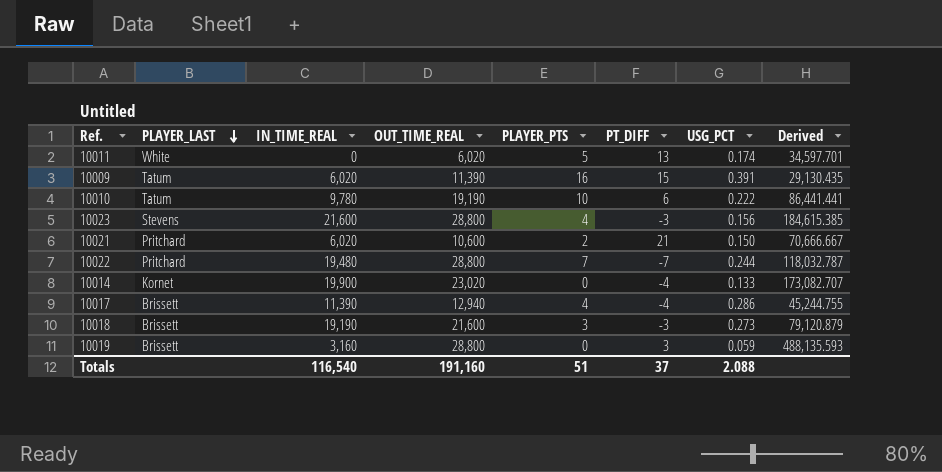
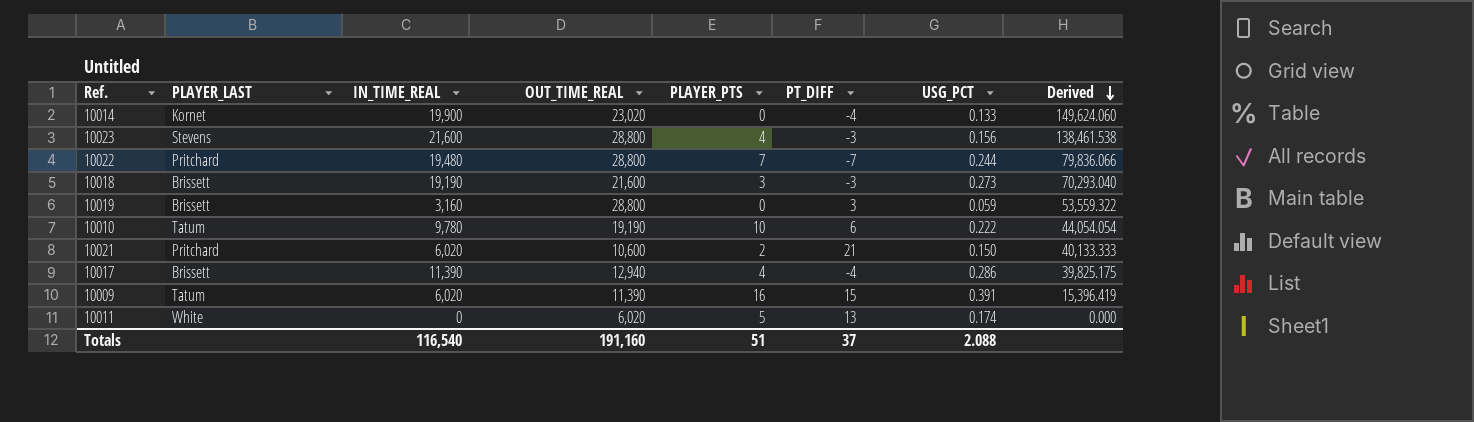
row order: PLAYER_LAST descending -> Derived descending
column Derived | formula: [OUT_TIME_REAL] / [USG_PCT] -> [IN_TIME_REAL] / [USG_PCT]

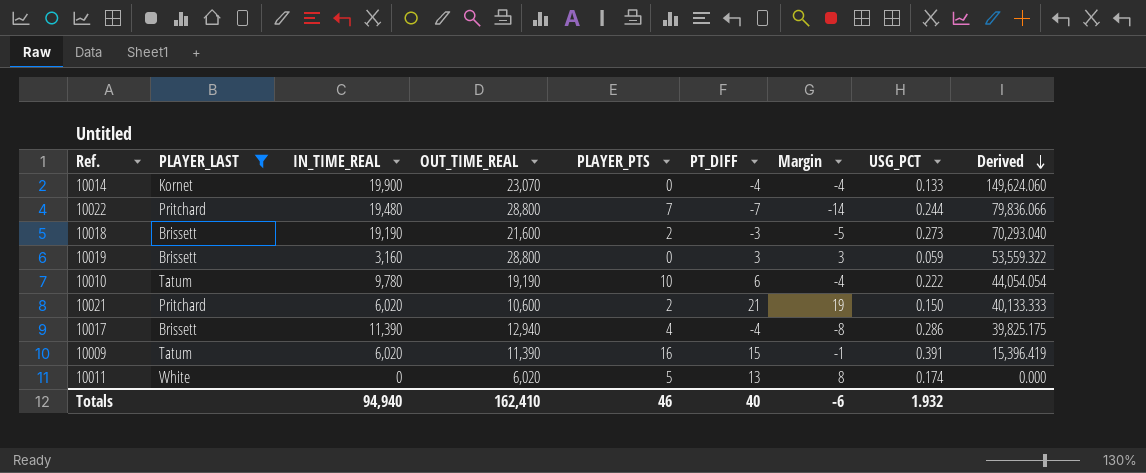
filter: none -> PLAYER_LAST != Stevens
column Margin | formula: none -> [PT_DIFF] - [PLAYER_PTS]
10014 | OUT_TIME_REAL: 23,020 -> 23,070
10018 | PLAYER_PTS: 3 -> 2
Totals | IN_TIME_REAL: 116,540 -> 94,940
Totals | OUT_TIME_REAL: 191,160 -> 162,410
Totals | PLAYER_PTS: 51 -> 46
Totals | PT_DIFF: 37 -> 40
Totals | USG_PCT: 2.088 -> 1.932

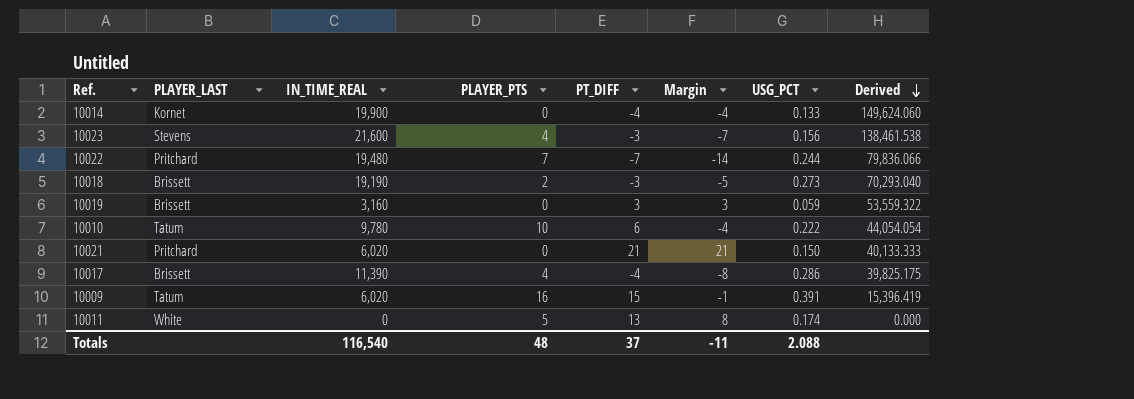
filter: PLAYER_LAST != Stevens -> none
column OUT_TIME_REAL | position: 4 -> none
10021 | PLAYER_PTS: 2 -> 0
10021 | Margin: 19 -> 21
Totals | IN_TIME_REAL: 94,940 -> 116,540
Totals | PLAYER_PTS: 46 -> 48
Totals | PT_DIFF: 40 -> 37
Totals | Margin: -6 -> -11
Totals | USG_PCT: 1.932 -> 2.088

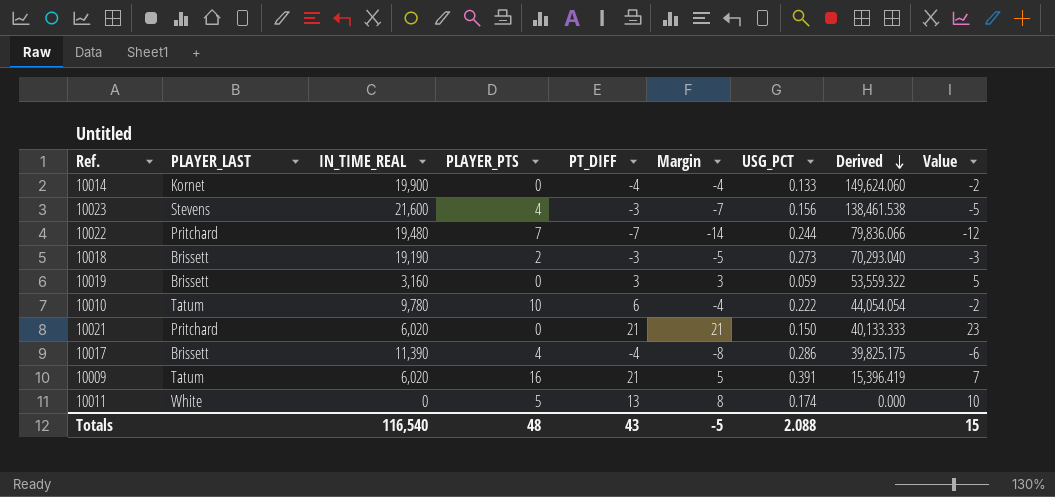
column Value | formula: none -> [Margin] + 2
10009 | PT_DIFF: 15 -> 21
10009 | Margin: -1 -> 5
Totals | PT_DIFF: 37 -> 43
Totals | Margin: -11 -> -5

